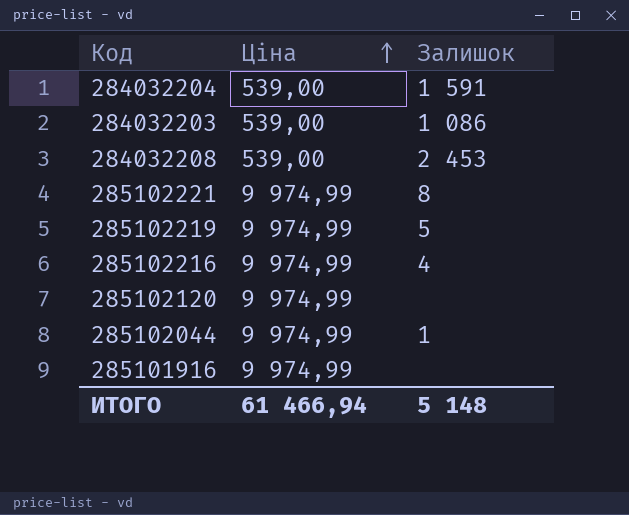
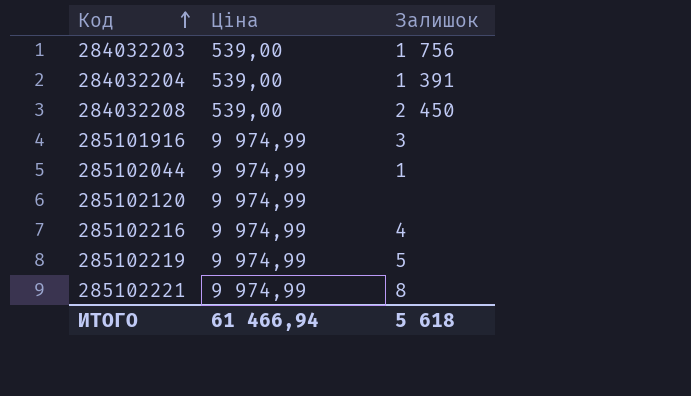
row order: Ціна ascending -> Код ascending
284032203 | Залишок: 1 086 -> 1 756
284032204 | Залишок: 1 591 -> 1 391
284032208 | Залишок: 2 453 -> 2 450
285101916 | Залишок: none -> 3
ИТОГО | Залишок: 5 148 -> 5 618

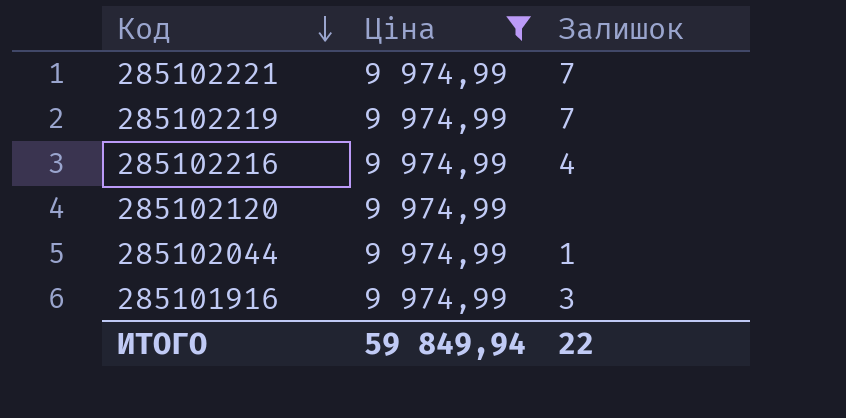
filter: none -> Ціна = 9 974,99
row order: Код ascending -> Код descending
285102221 | Залишок: 8 -> 7
285102219 | Залишок: 5 -> 7
ИТОГО | Ціна: 61 466,94 -> 59 849,94
ИТОГО | Залишок: 5 618 -> 22

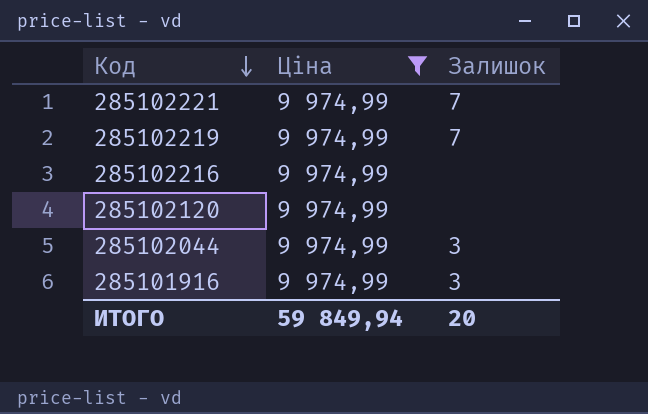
285102216 | Залишок: 4 -> none
285102044 | Залишок: 1 -> 3
ИТОГО | Залишок: 22 -> 20

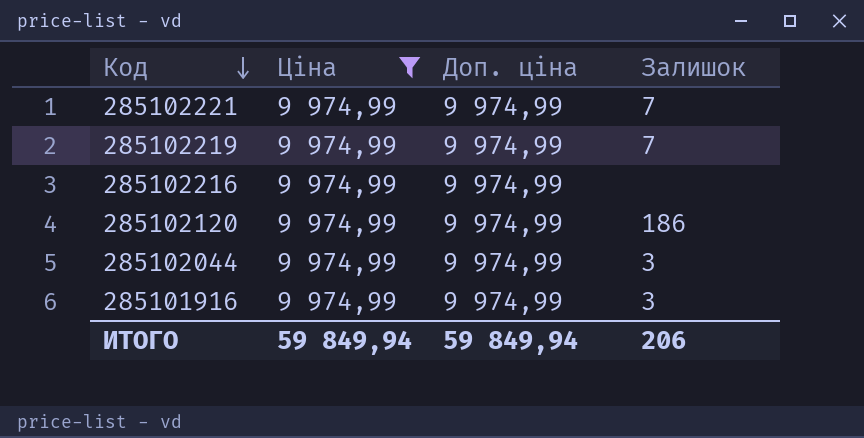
column Доп. ціна | position: none -> 3
285102120 | Залишок: none -> 186
ИТОГО | Залишок: 20 -> 206

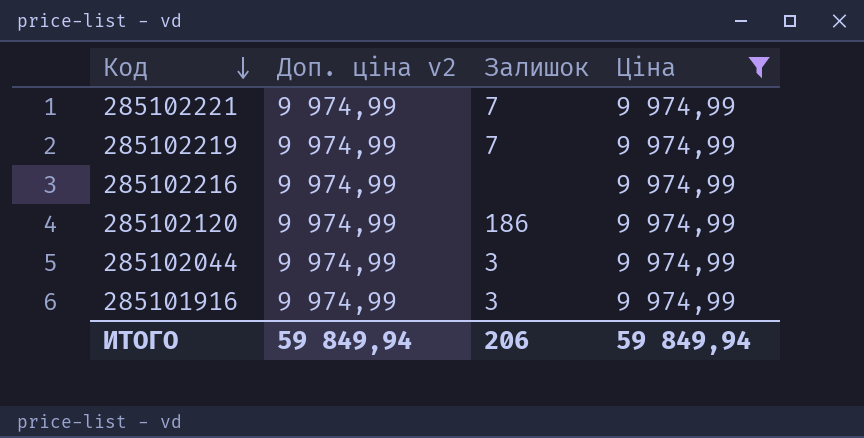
column name: Доп. ціна -> Доп. ціна v2
column Ціна | position: 2 -> 4

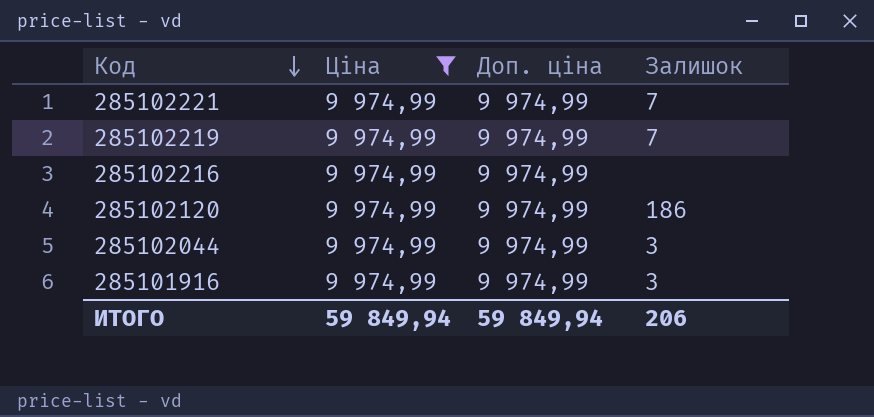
column Ціна | position: 4 -> 2
column name: Доп. ціна v2 -> Доп. ціна

